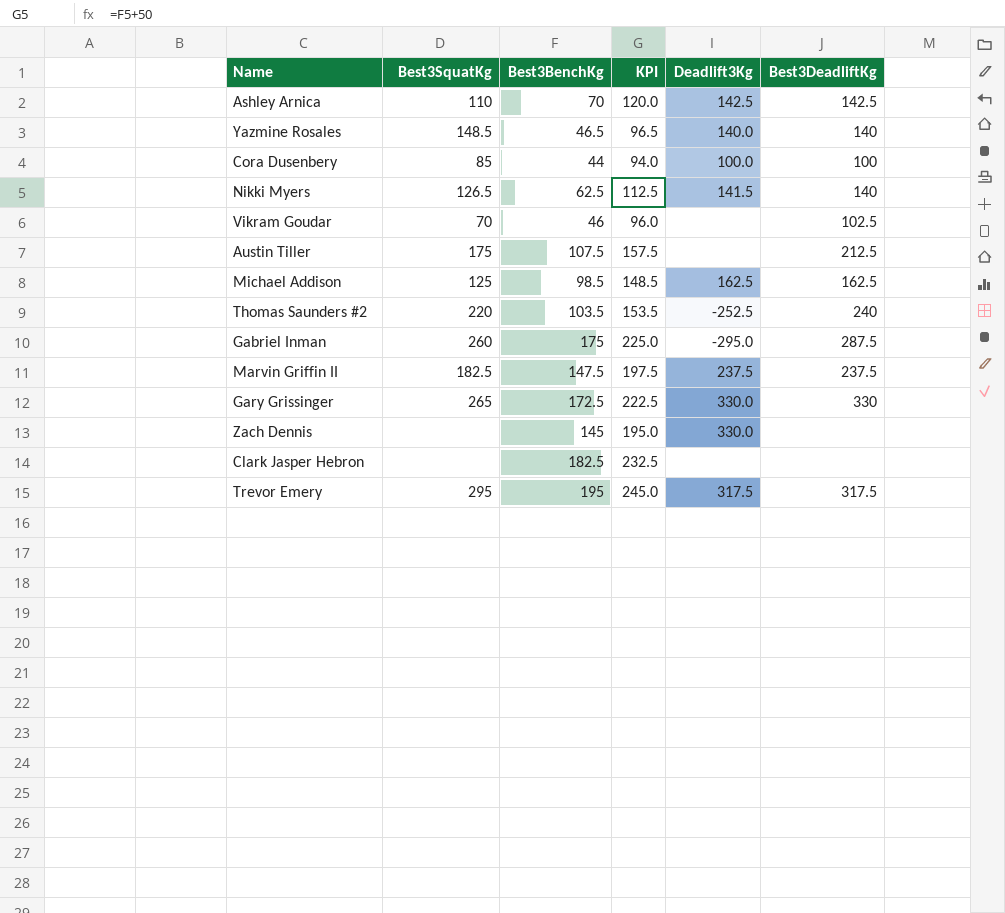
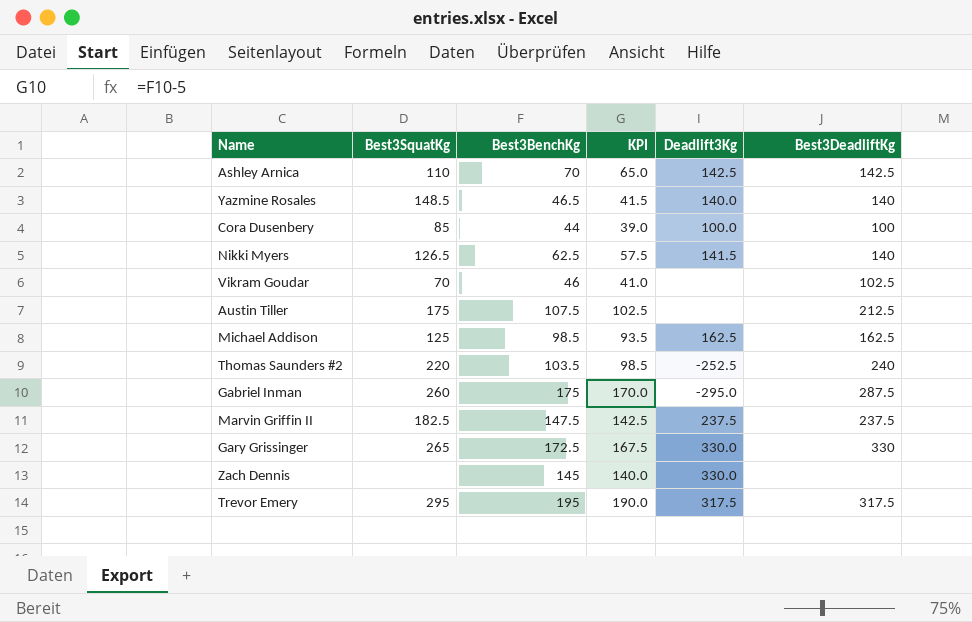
column KPI | formula: [Best3BenchKg] + 50 -> [Best3BenchKg] - 5
row Clark Jasper Hebron: none | 182.5 | 232.5 | none | none -> none

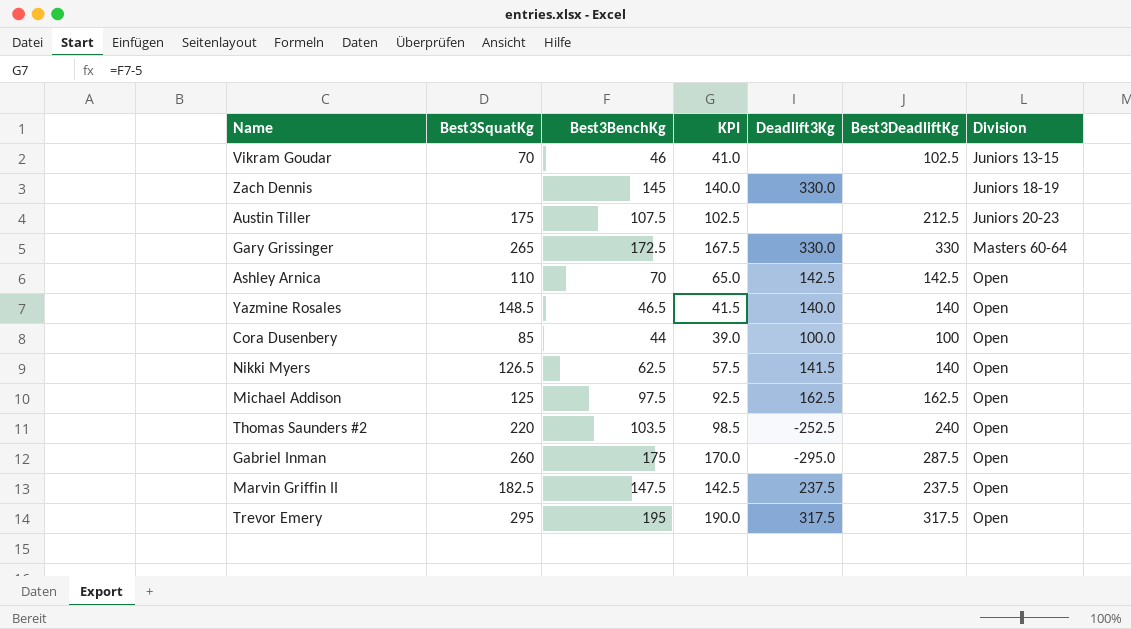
row order: none -> Division ascending
column Division | position: none -> 7
Michael Addison | Best3BenchKg: 98.5 -> 97.5
Michael Addison | KPI: 93.5 -> 92.5

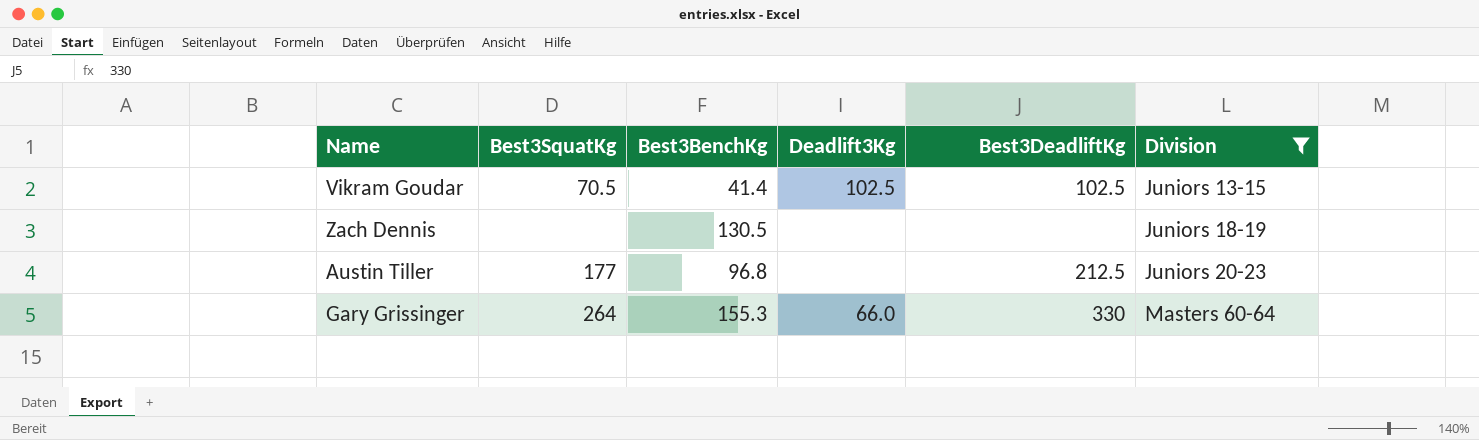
filter: none -> Division != Open
column KPI | formula: [Best3BenchKg] - 5 -> none
Vikram Goudar | Best3SquatKg: 70 -> 70.5
Vikram Goudar | Best3BenchKg: 46 -> 41.4
Vikram Goudar | Deadlift3Kg: none -> 102.5
Zach Dennis | Best3BenchKg: 145 -> 130.5
Zach Dennis | Deadlift3Kg: 330.0 -> none
Austin Tiller | Best3SquatKg: 175 -> 177
Austin Tiller | Best3BenchKg: 107.5 -> 96.8
Gary Grissinger | Best3SquatKg: 265 -> 264
Gary Grissinger | Best3BenchKg: 172.5 -> 155.3
Gary Grissinger | Deadlift3Kg: 330.0 -> 66.0

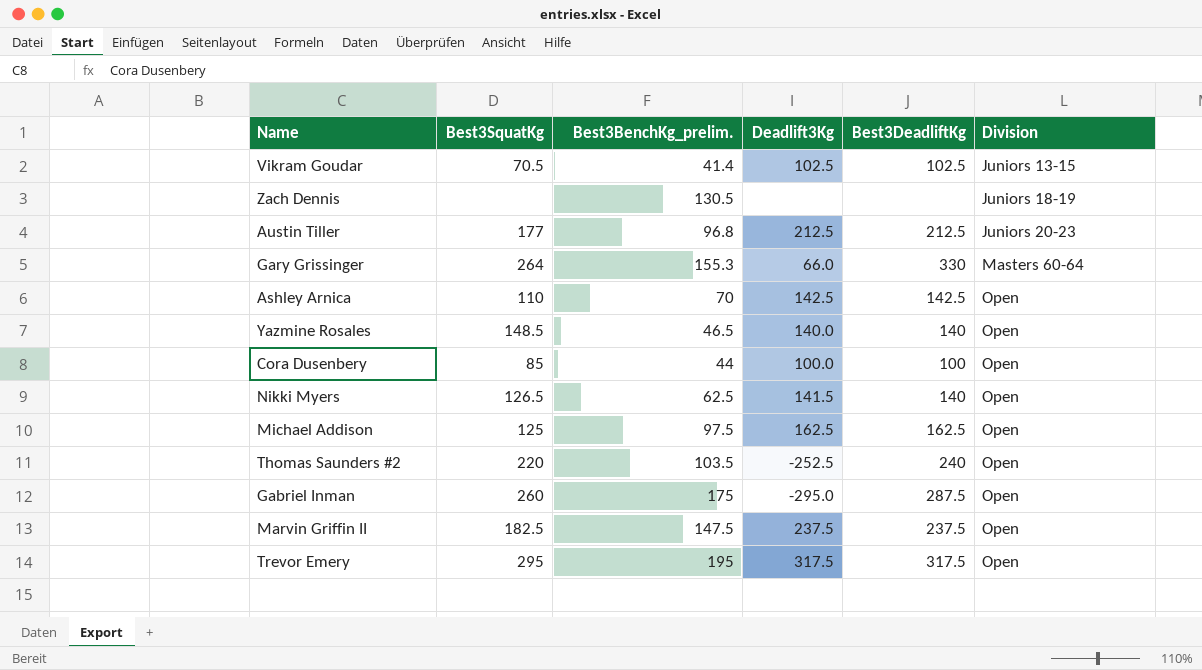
filter: Division != Open -> none
column name: Best3BenchKg -> Best3BenchKg_prelim.
Austin Tiller | Deadlift3Kg: none -> 212.5

